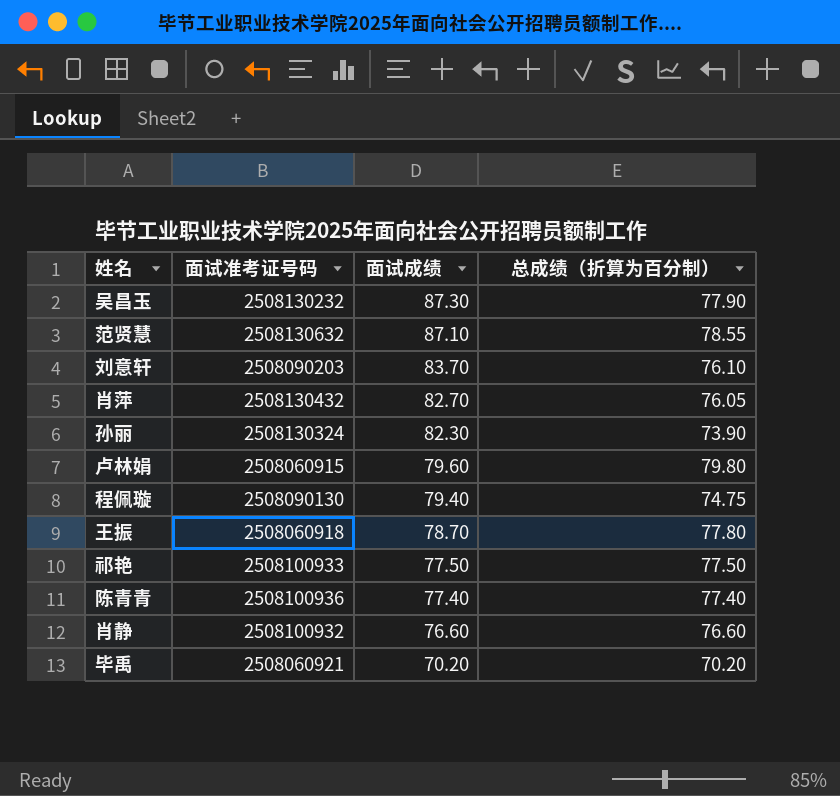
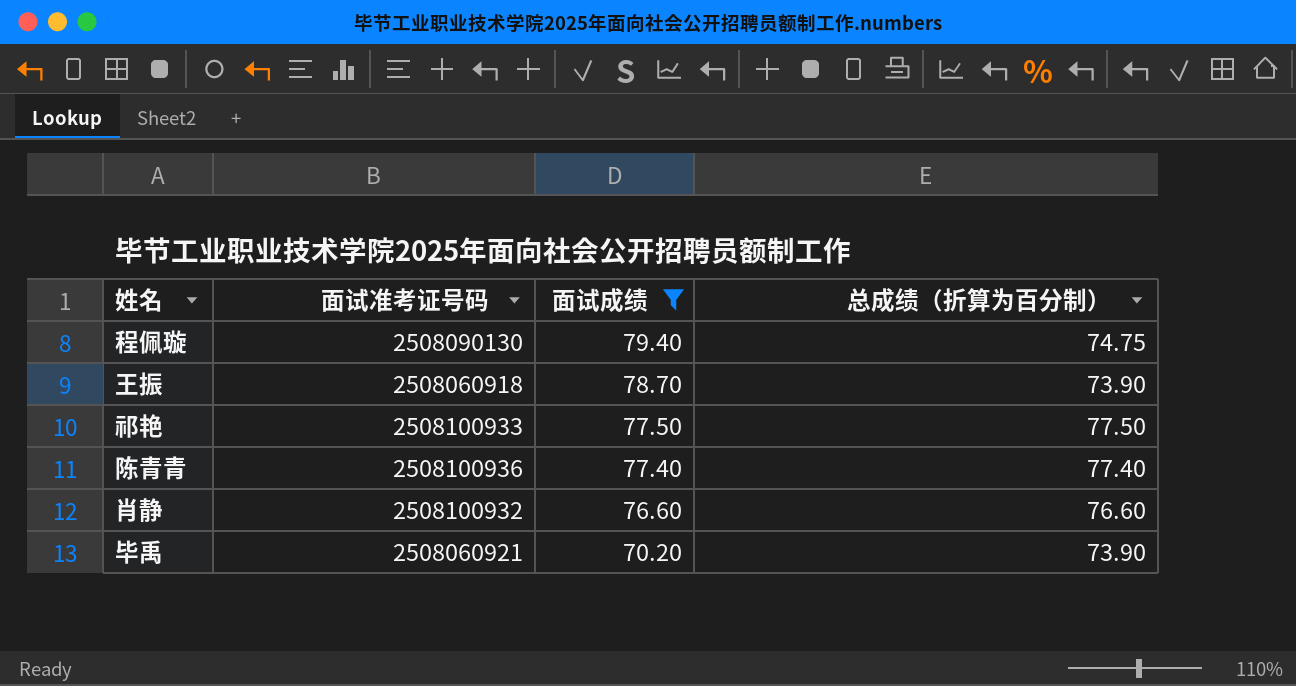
filter: none -> 面试成绩 <= 79.40
王振 | 总成绩（折算为百分制）: 77.80 -> 73.90
毕禹 | 总成绩（折算为百分制）: 70.20 -> 73.90

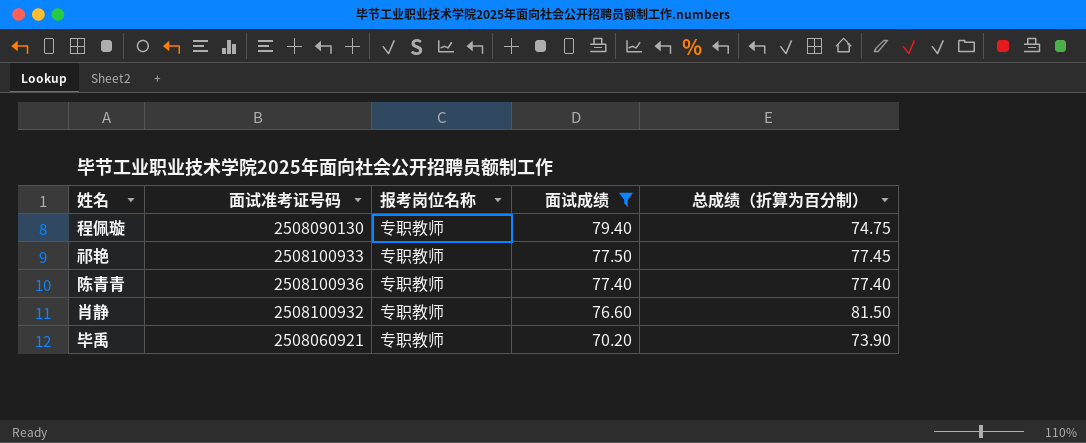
column 报考岗位名称 | position: none -> 3
row 王振: 2508060918 | 78.70 | 73.90 -> none
祁艳 | 总成绩（折算为百分制）: 77.50 -> 77.45
肖静 | 总成绩（折算为百分制）: 76.60 -> 81.50

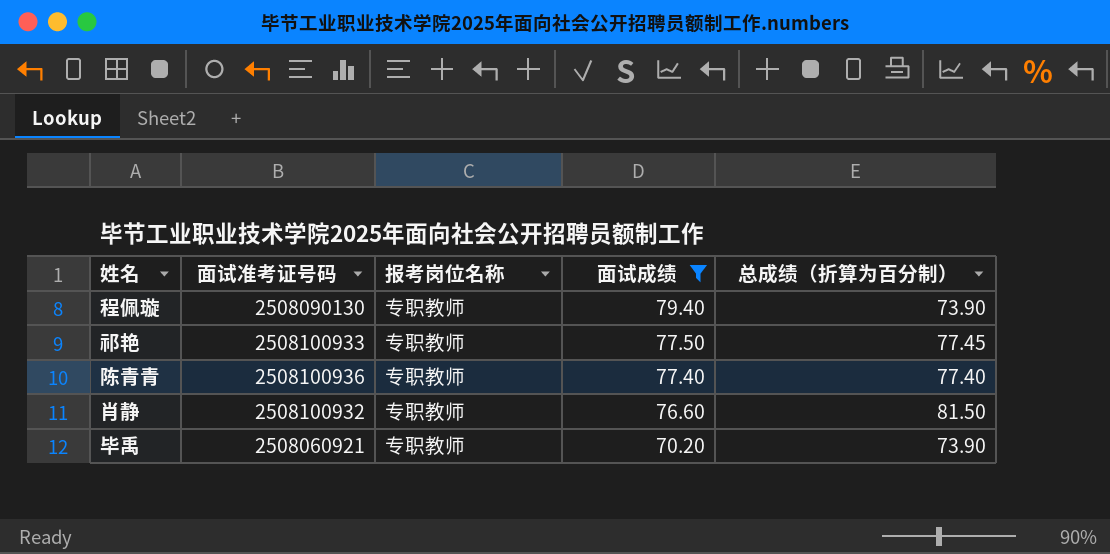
程佩璇 | 总成绩（折算为百分制）: 74.75 -> 73.90

